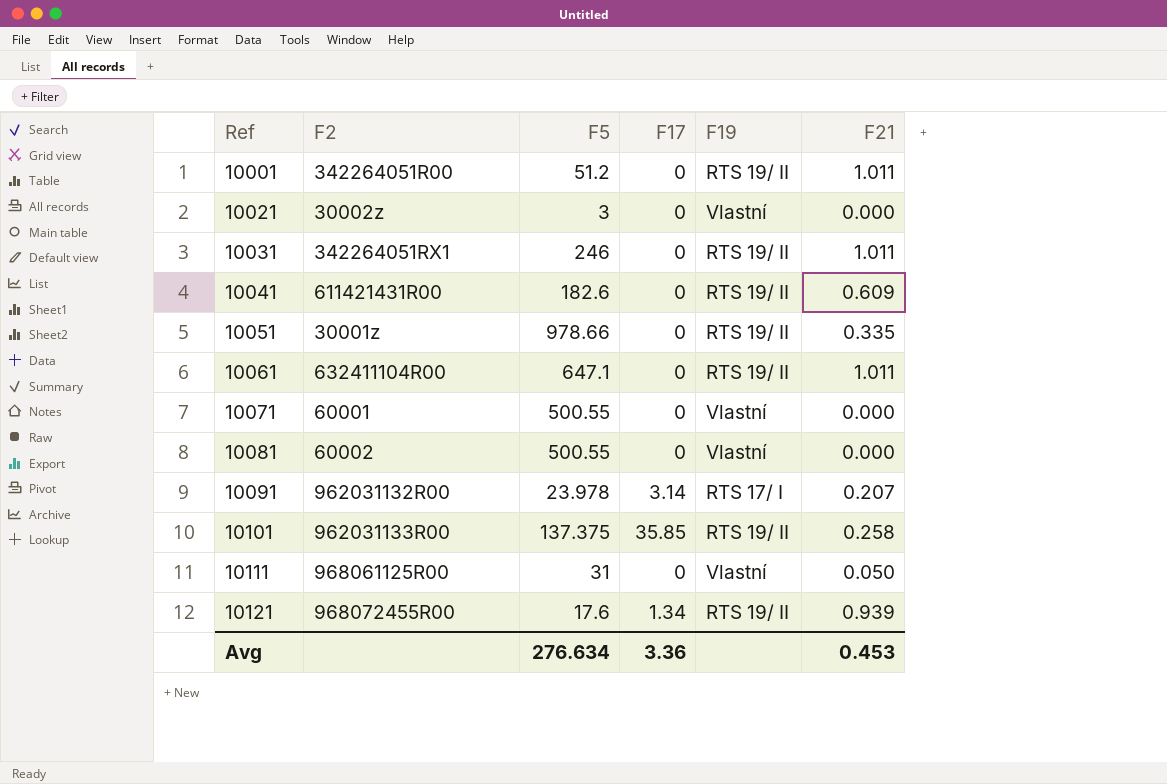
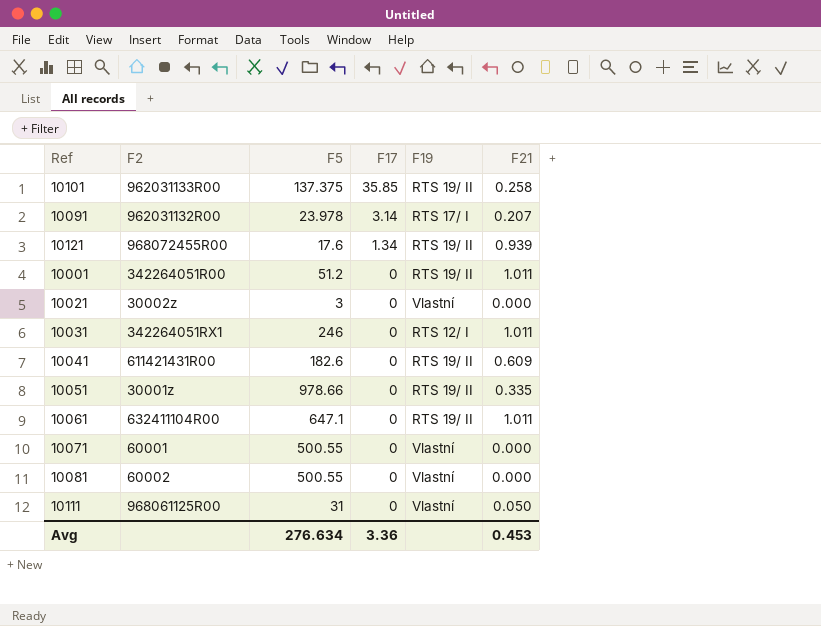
row order: Ref ascending -> F17 descending
10031 | F19: RTS 19/ II -> RTS 12/ I

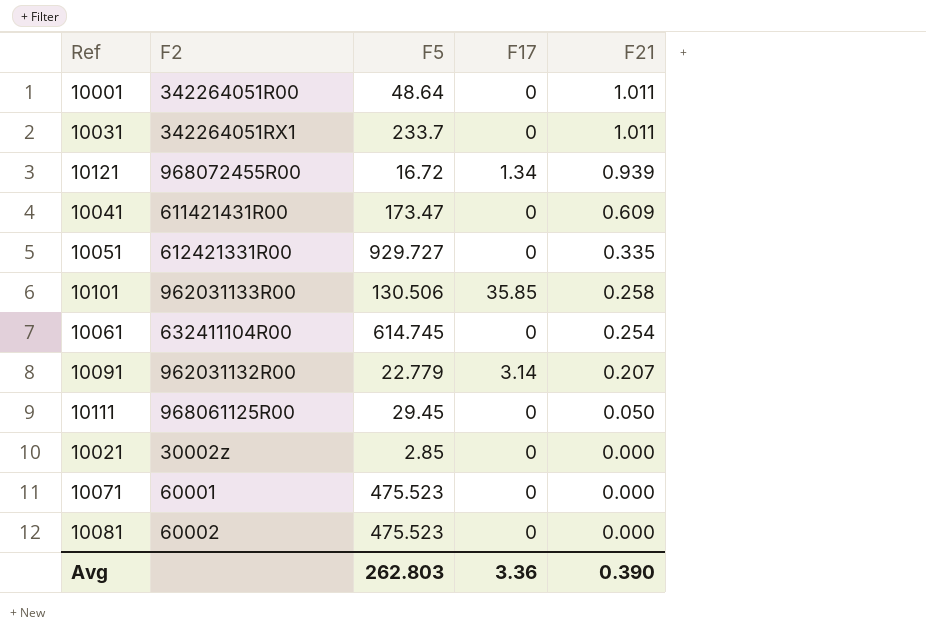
row order: F17 descending -> F21 descending
column F19 | position: 5 -> none
10001 | F5: 51.2 -> 48.64
10031 | F5: 246 -> 233.7
10121 | F5: 17.6 -> 16.72
10041 | F5: 182.6 -> 173.47
10051 | F2: 30001z -> 612421331R00
10051 | F5: 978.66 -> 929.727
10101 | F5: 137.375 -> 130.506
10061 | F5: 647.1 -> 614.745
10061 | F21: 1.011 -> 0.254
10091 | F5: 23.978 -> 22.779
10111 | F5: 31 -> 29.45
10021 | F5: 3 -> 2.85
10071 | F5: 500.55 -> 475.523
10081 | F5: 500.55 -> 475.523
Avg | F5: 276.634 -> 262.803
Avg | F21: 0.453 -> 0.390

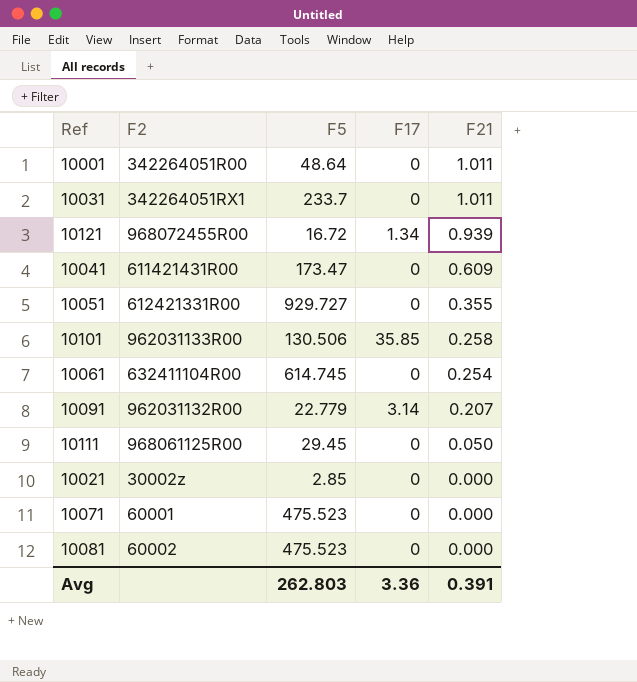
10051 | F21: 0.335 -> 0.355
Avg | F21: 0.390 -> 0.391

